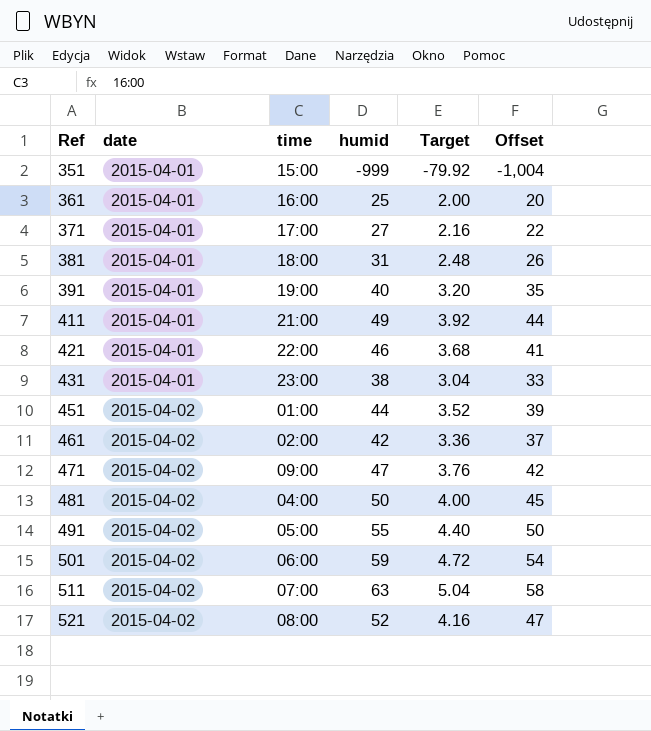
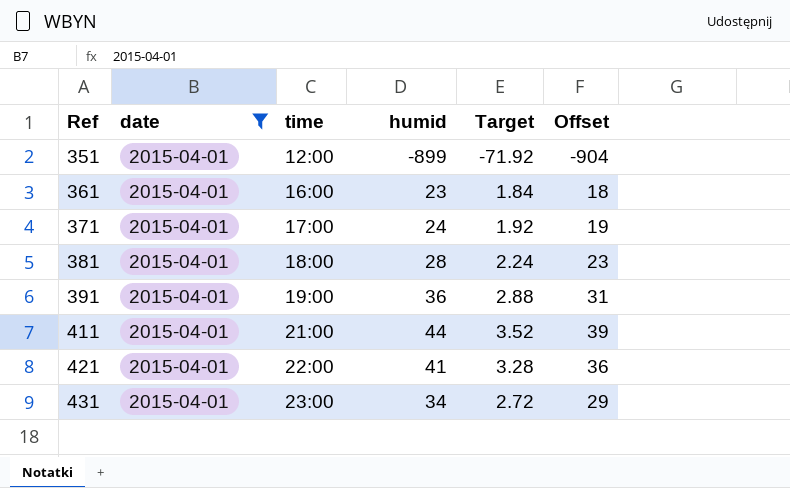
filter: none -> date = 2015-04-01
351 | time: 15:00 -> 12:00
351 | humid: -999 -> -899
351 | Target: -79.92 -> -71.92
351 | Offset: -1,004 -> -904
361 | humid: 25 -> 23
361 | Target: 2.00 -> 1.84
361 | Offset: 20 -> 18
371 | humid: 27 -> 24
371 | Target: 2.16 -> 1.92
371 | Offset: 22 -> 19
381 | humid: 31 -> 28
381 | Target: 2.48 -> 2.24
381 | Offset: 26 -> 23
391 | humid: 40 -> 36
391 | Target: 3.20 -> 2.88
391 | Offset: 35 -> 31
411 | humid: 49 -> 44
411 | Target: 3.92 -> 3.52
411 | Offset: 44 -> 39
421 | humid: 46 -> 41
421 | Target: 3.68 -> 3.28
421 | Offset: 41 -> 36
431 | humid: 38 -> 34
431 | Target: 3.04 -> 2.72
431 | Offset: 33 -> 29

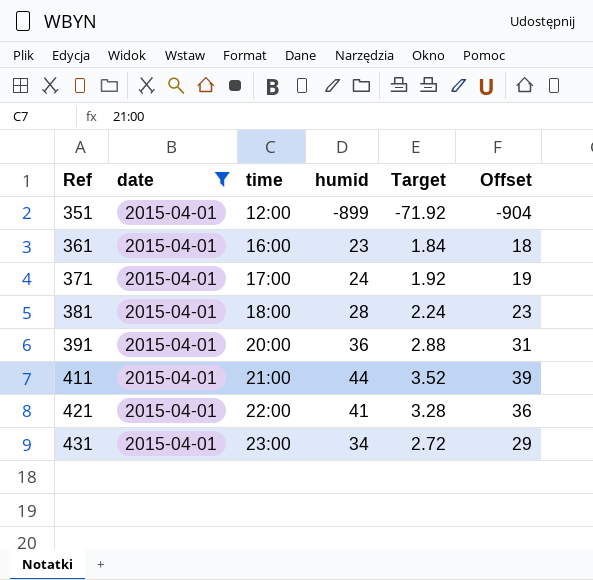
391 | time: 19:00 -> 20:00

